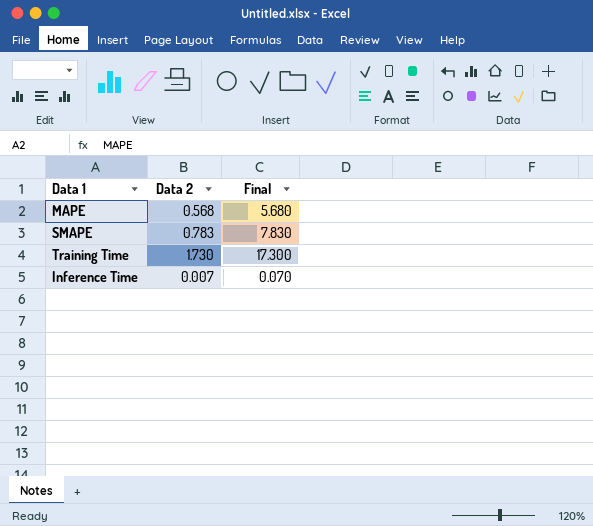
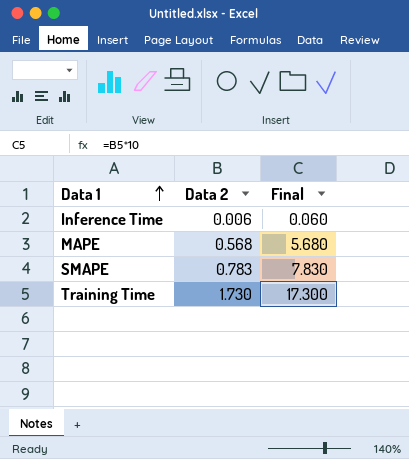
row order: none -> Data 1 ascending
Inference Time | Data 2: 0.007 -> 0.006
Inference Time | Final: 0.070 -> 0.060

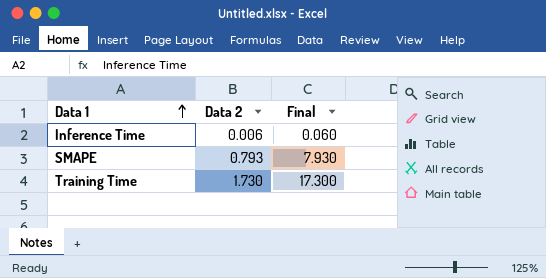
row MAPE: 0.568 | 5.680 -> none
SMAPE | Data 2: 0.783 -> 0.793
SMAPE | Final: 7.830 -> 7.930

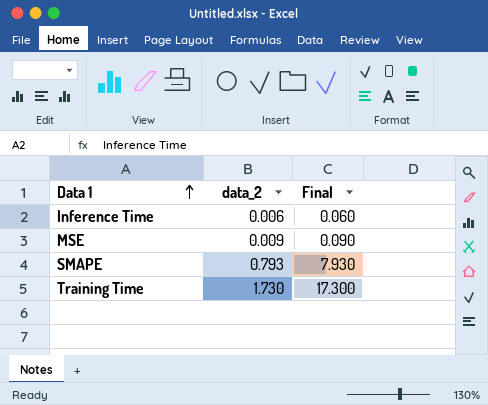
column name: Data 2 -> data_2
row MSE: none -> 0.009 | 0.090

